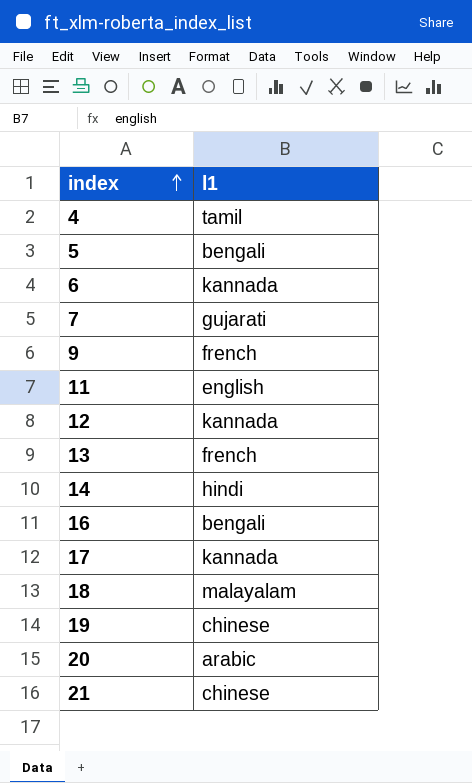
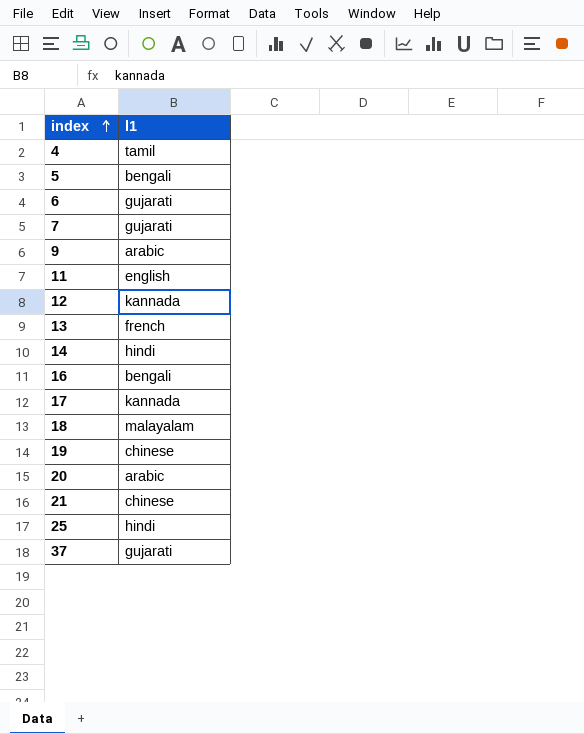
6 | l1: kannada -> gujarati
9 | l1: french -> arabic
row 25: none -> hindi
row 37: none -> gujarati

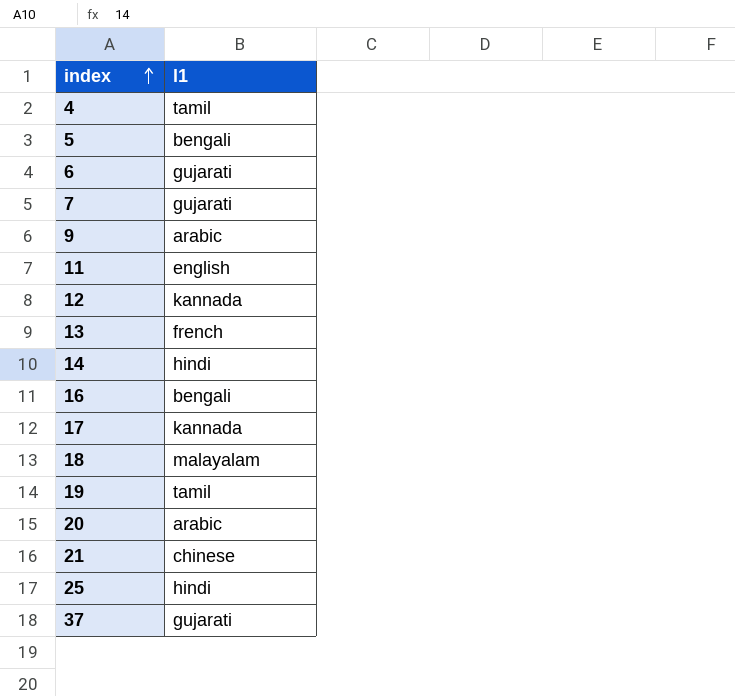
19 | l1: chinese -> tamil

